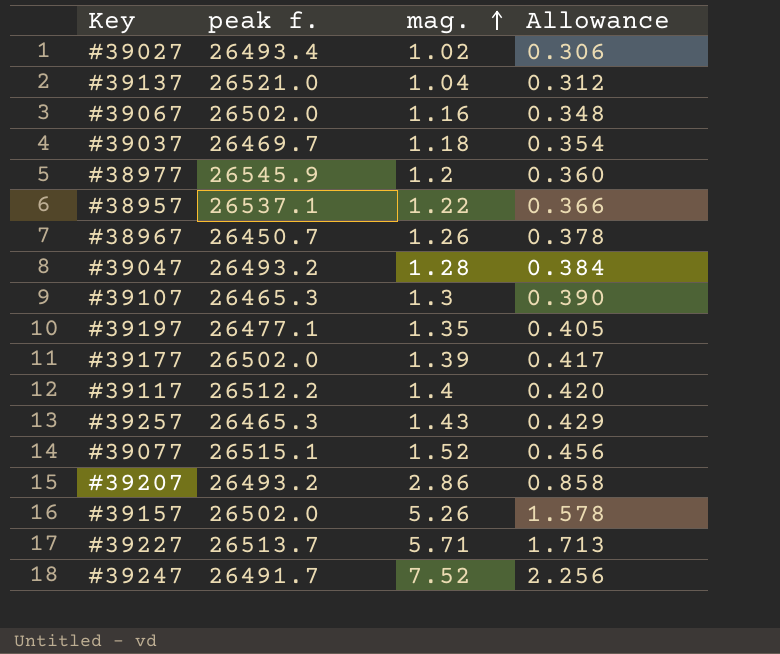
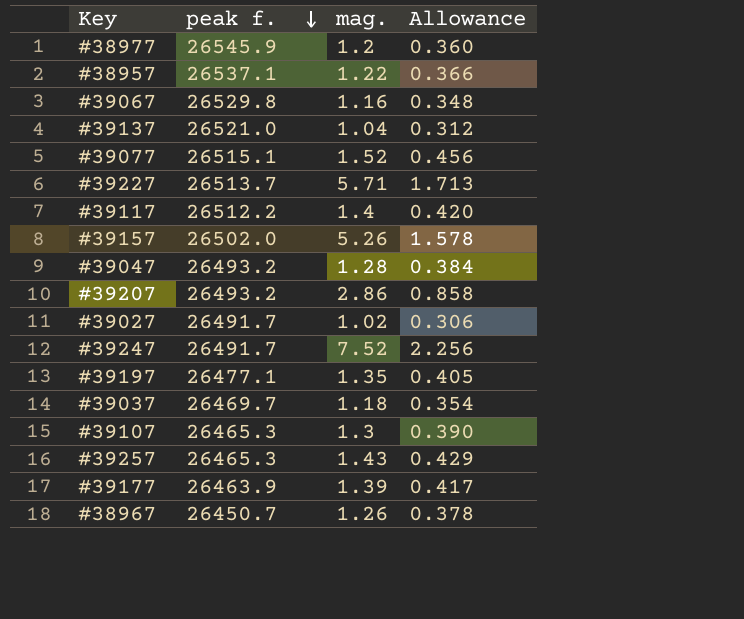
row order: mag. ascending -> peak f. descending
#39067 | peak f.: 26502.0 -> 26529.8
#39027 | peak f.: 26493.4 -> 26491.7
#39177 | peak f.: 26502.0 -> 26463.9

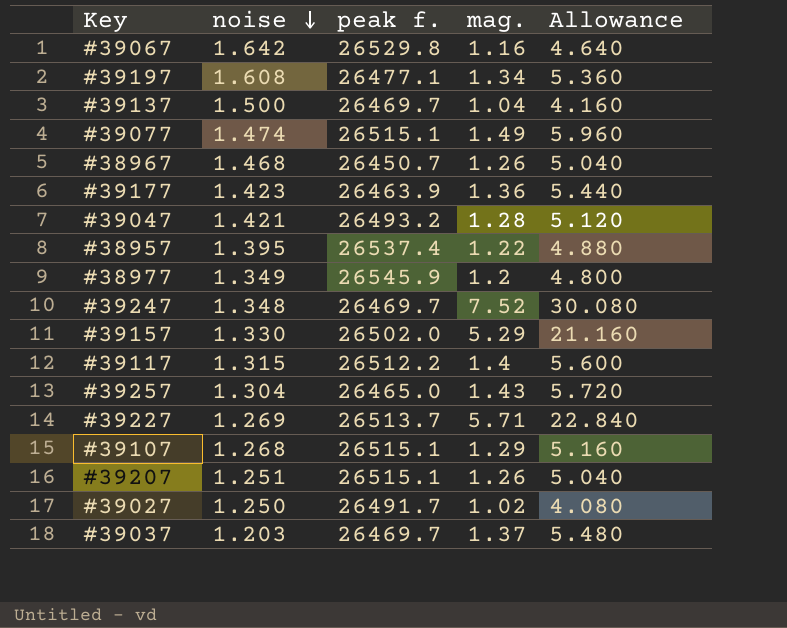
row order: peak f. descending -> noise descending
column noise | position: none -> 2
column Allowance | formula: [mag.] * 0.3 -> [mag.] * 4
#39197 | mag.: 1.35 -> 1.34
#39137 | peak f.: 26521.0 -> 26469.7
#39077 | mag.: 1.52 -> 1.49
#39177 | mag.: 1.39 -> 1.36
#38957 | peak f.: 26537.1 -> 26537.4
#39247 | peak f.: 26491.7 -> 26469.7
#39157 | mag.: 5.26 -> 5.29
#39257 | peak f.: 26465.3 -> 26465.0
#39107 | peak f.: 26465.3 -> 26515.1
#39107 | mag.: 1.3 -> 1.29
#39207 | peak f.: 26493.2 -> 26515.1
#39207 | mag.: 2.86 -> 1.26
#39037 | mag.: 1.18 -> 1.37

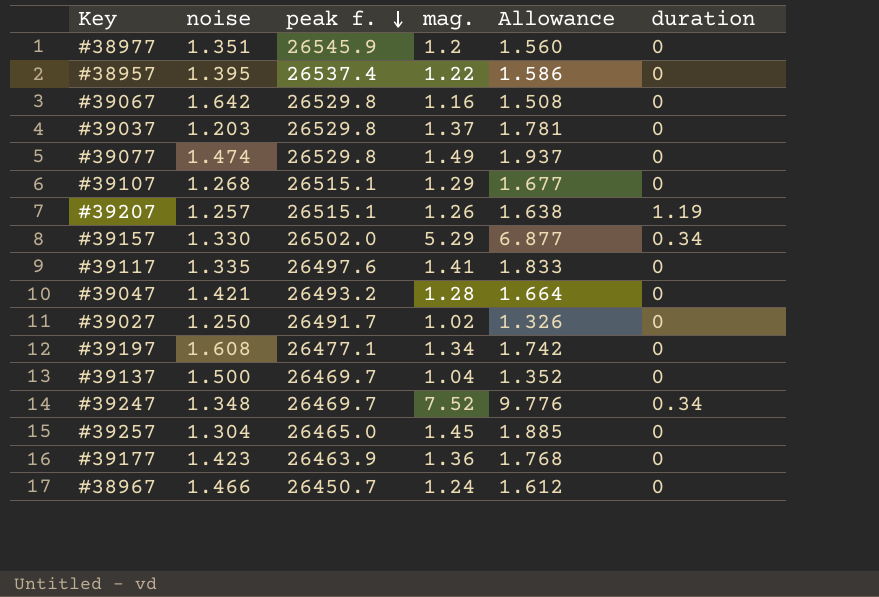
row order: noise descending -> peak f. descending
column Allowance | formula: [mag.] * 4 -> [mag.] * 1.3
column duration | position: none -> 6
row #39227: 1.269 | 26513.7 | 5.71 | 22.840 -> none
#38977 | noise: 1.349 -> 1.351
#39037 | peak f.: 26469.7 -> 26529.8
#39077 | peak f.: 26515.1 -> 26529.8
#39207 | noise: 1.251 -> 1.257
#39117 | noise: 1.315 -> 1.335
#39117 | peak f.: 26512.2 -> 26497.6
#39117 | mag.: 1.4 -> 1.41
#39257 | mag.: 1.43 -> 1.45
#38967 | noise: 1.468 -> 1.466
#38967 | mag.: 1.26 -> 1.24

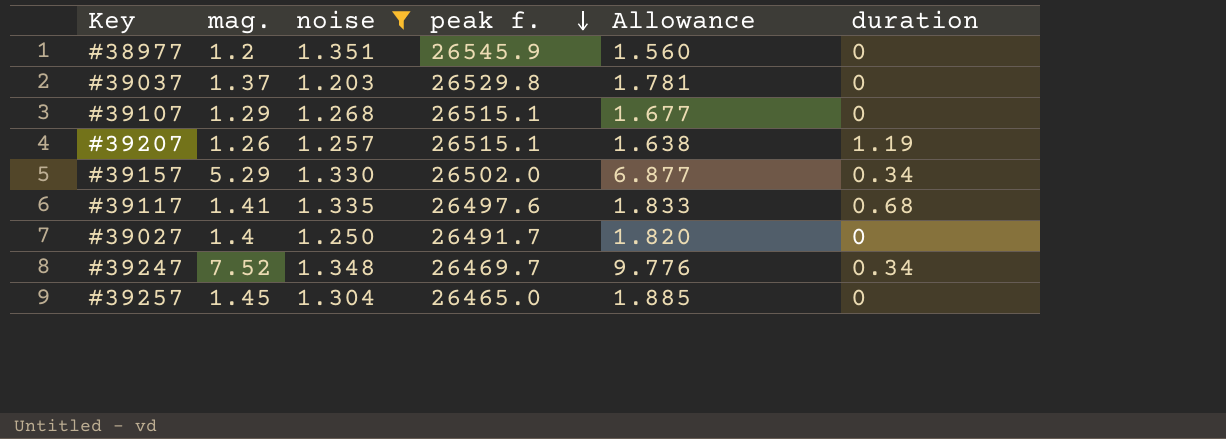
filter: none -> noise <= 1.351
column mag. | position: 4 -> 2
#39117 | duration: 0 -> 0.68
#39027 | mag.: 1.02 -> 1.4
#39027 | Allowance: 1.326 -> 1.820

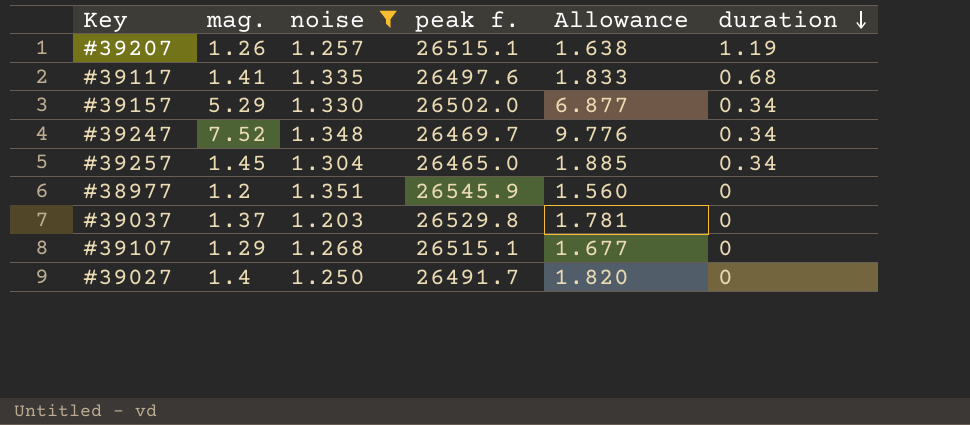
row order: peak f. descending -> duration descending
#39257 | duration: 0 -> 0.34

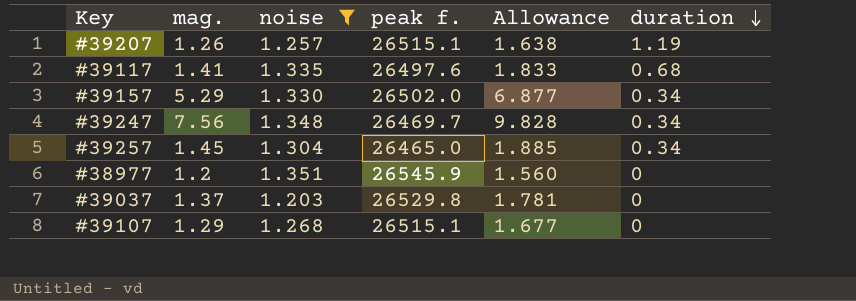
row #39027: 1.4 | 1.250 | 26491.7 | 1.820 | 0 -> none
#39247 | mag.: 7.52 -> 7.56
#39247 | Allowance: 9.776 -> 9.828

